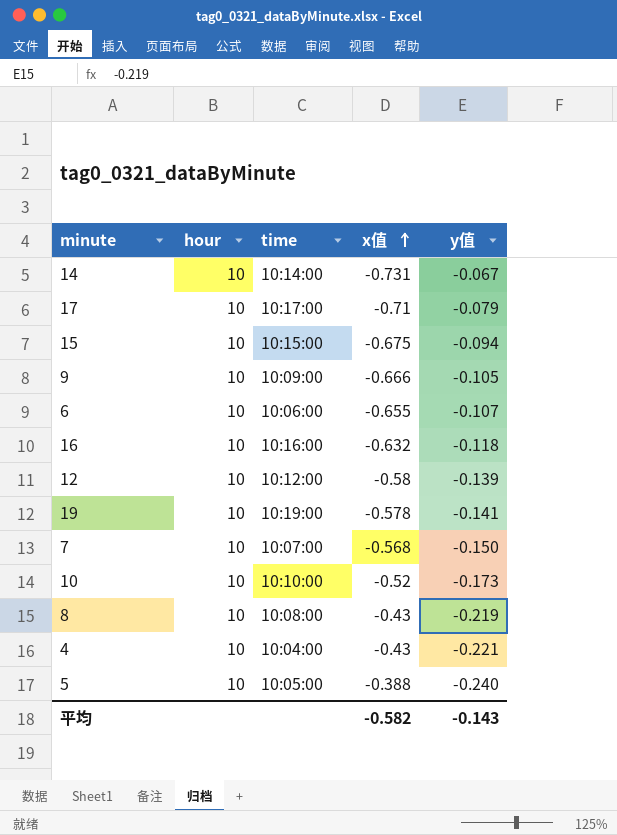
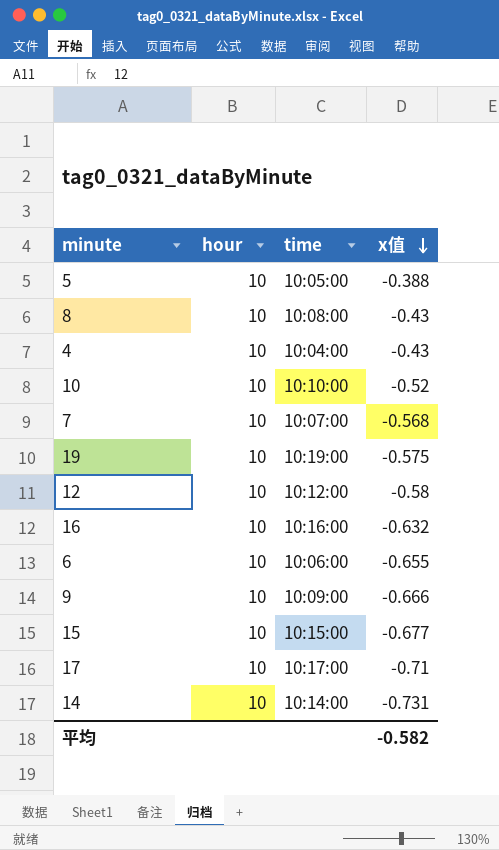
row order: x值 ascending -> x值 descending
column y值 | position: 5 -> none
19 | x值: -0.578 -> -0.575
15 | x值: -0.675 -> -0.677

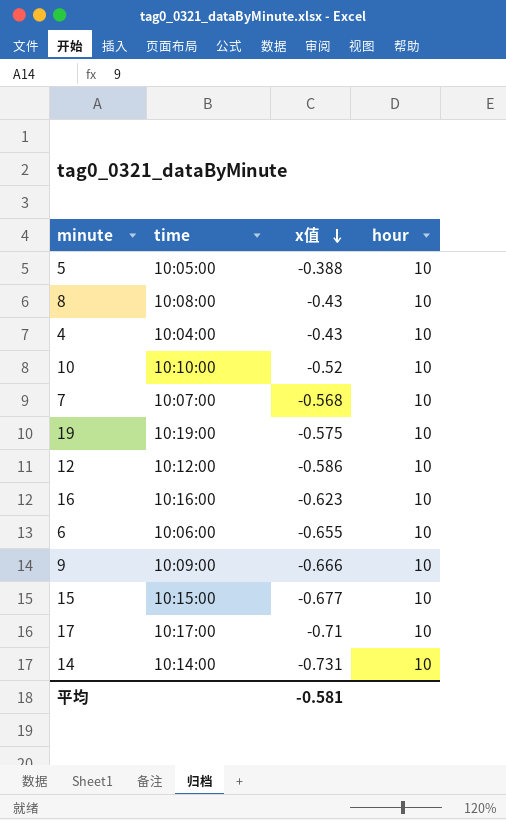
column hour | position: 2 -> 4
12 | x值: -0.58 -> -0.586
16 | x值: -0.632 -> -0.623
平均 | x值: -0.582 -> -0.581

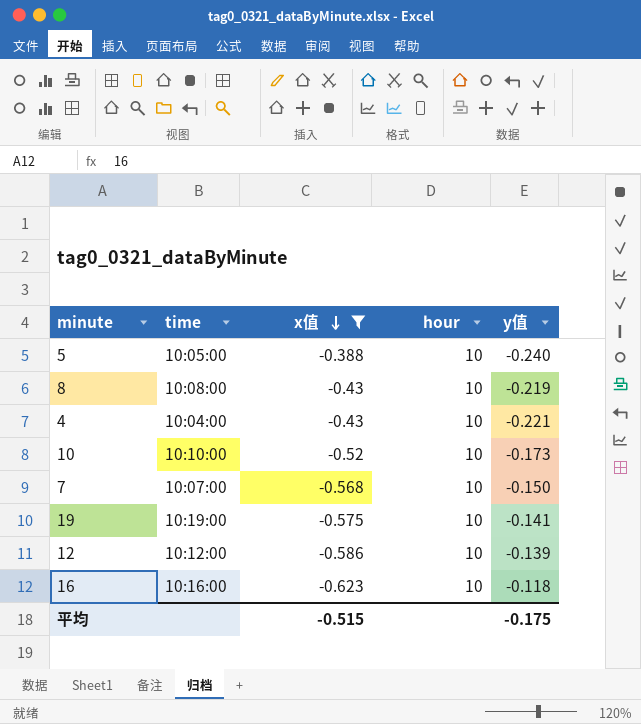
filter: none -> x值 >= -0.623
column y值 | position: none -> 5
平均 | x值: -0.581 -> -0.515

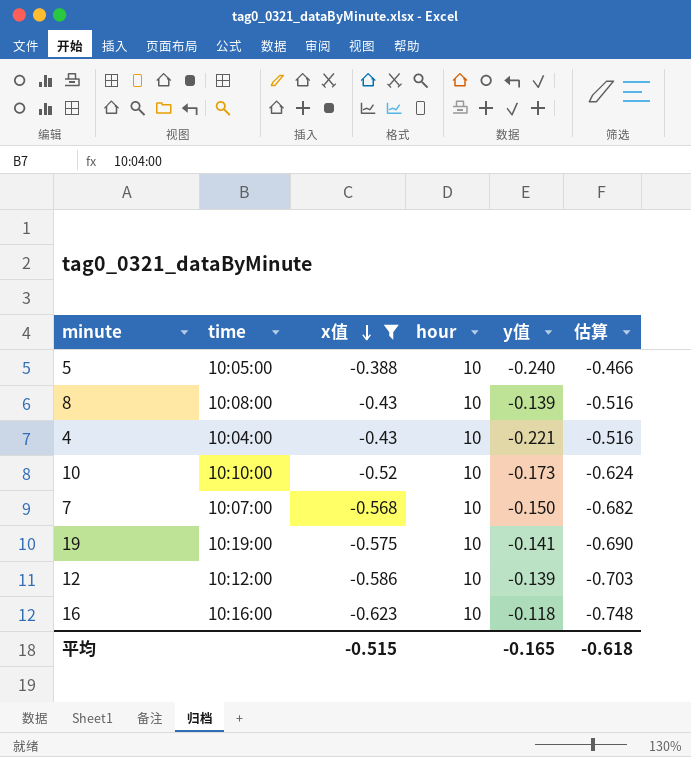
column 估算 | formula: none -> [x值] * 1.2
8 | y值: -0.219 -> -0.139
平均 | y值: -0.175 -> -0.165

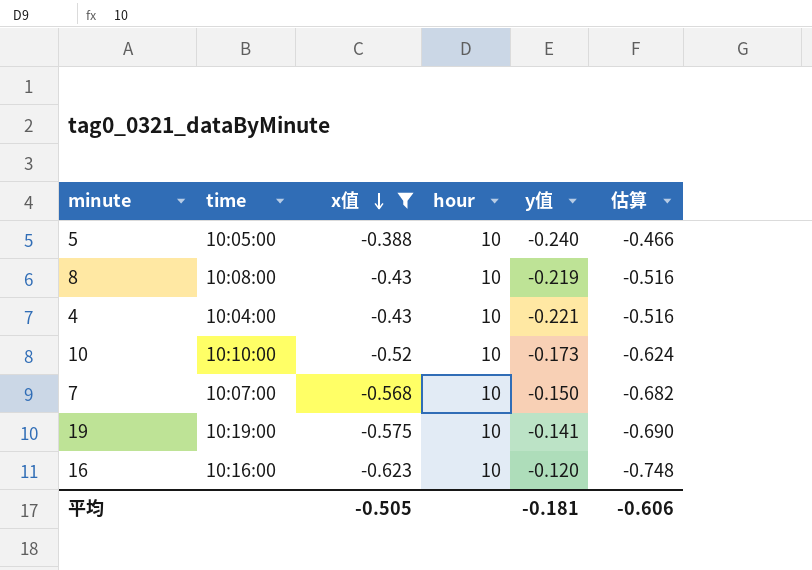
row 12: 10:12:00 | -0.586 | 10 | -0.139 | -0.703 -> none
8 | y值: -0.139 -> -0.219
16 | y值: -0.118 -> -0.120
平均 | x值: -0.515 -> -0.505
平均 | y值: -0.165 -> -0.181
平均 | 估算: -0.618 -> -0.606

